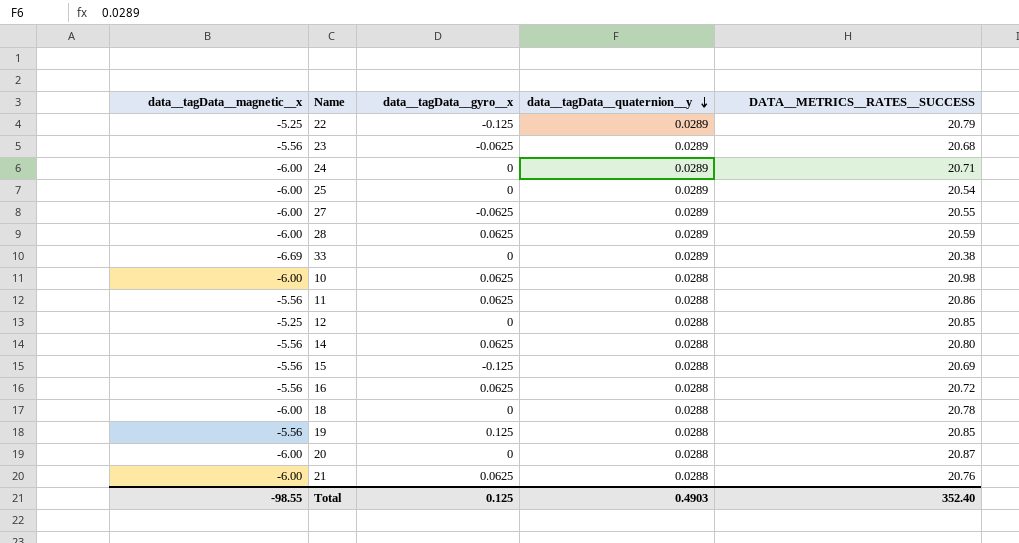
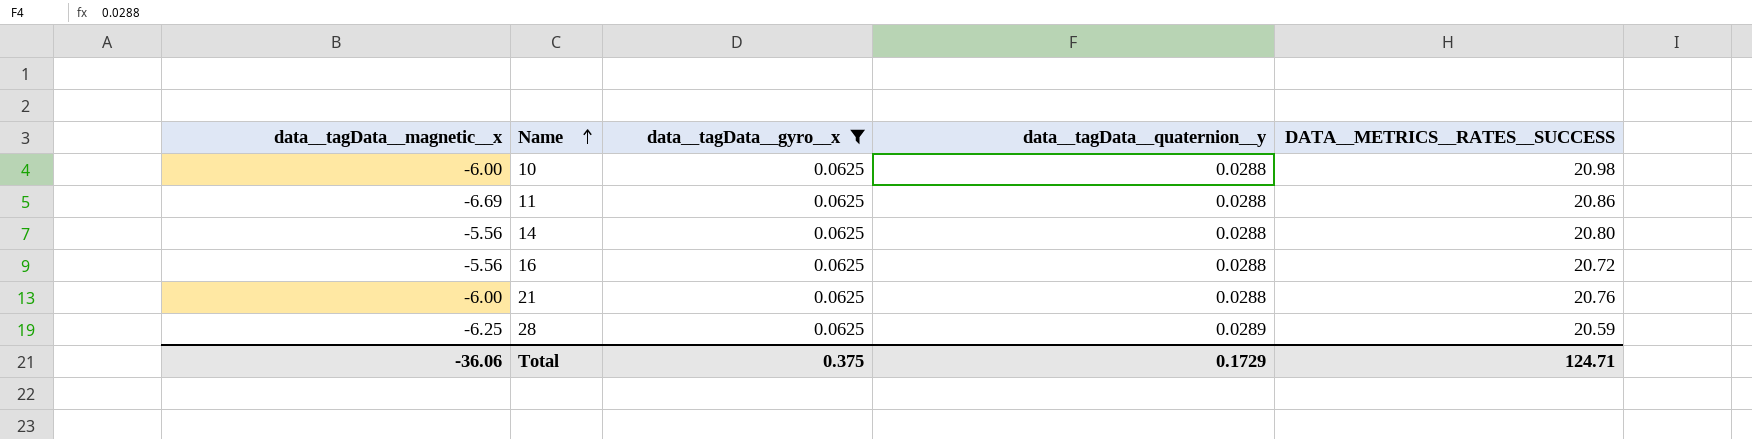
filter: none -> data__tagData__gyro__x = 0.0625
row order: data__tagData__quaternion__y descending -> Name ascending
11 | data__tagData__magnetic__x: -5.56 -> -6.69
28 | data__tagData__magnetic__x: -6.00 -> -6.25
Total | data__tagData__magnetic__x: -98.55 -> -36.06
Total | data__tagData__gyro__x: 0.125 -> 0.375
Total | data__tagData__quaternion__y: 0.4903 -> 0.1729
Total | DATA__METRICS__RATES__SUCCESS: 352.40 -> 124.71

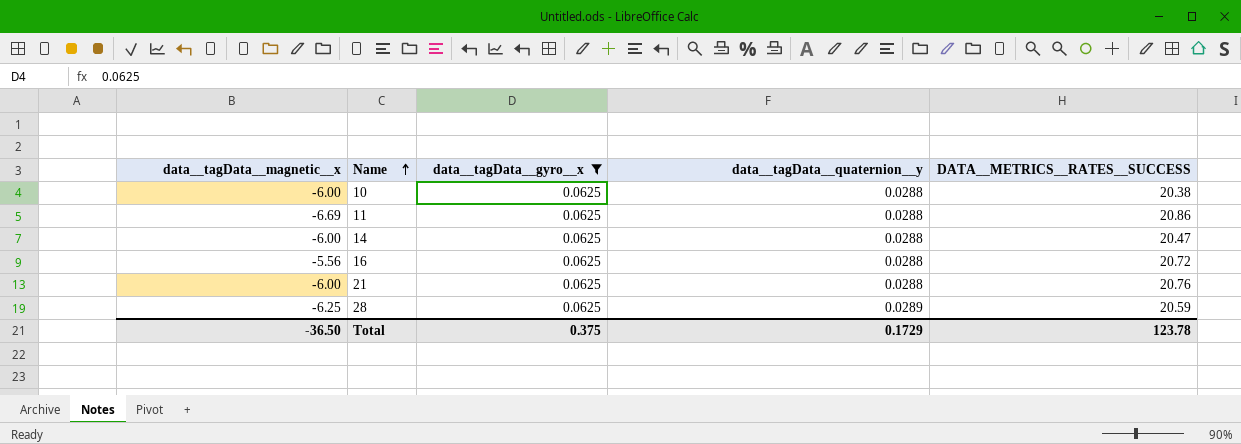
10 | DATA__METRICS__RATES__SUCCESS: 20.98 -> 20.38
14 | data__tagData__magnetic__x: -5.56 -> -6.00
14 | DATA__METRICS__RATES__SUCCESS: 20.80 -> 20.47
Total | data__tagData__magnetic__x: -36.06 -> -36.50
Total | DATA__METRICS__RATES__SUCCESS: 124.71 -> 123.78

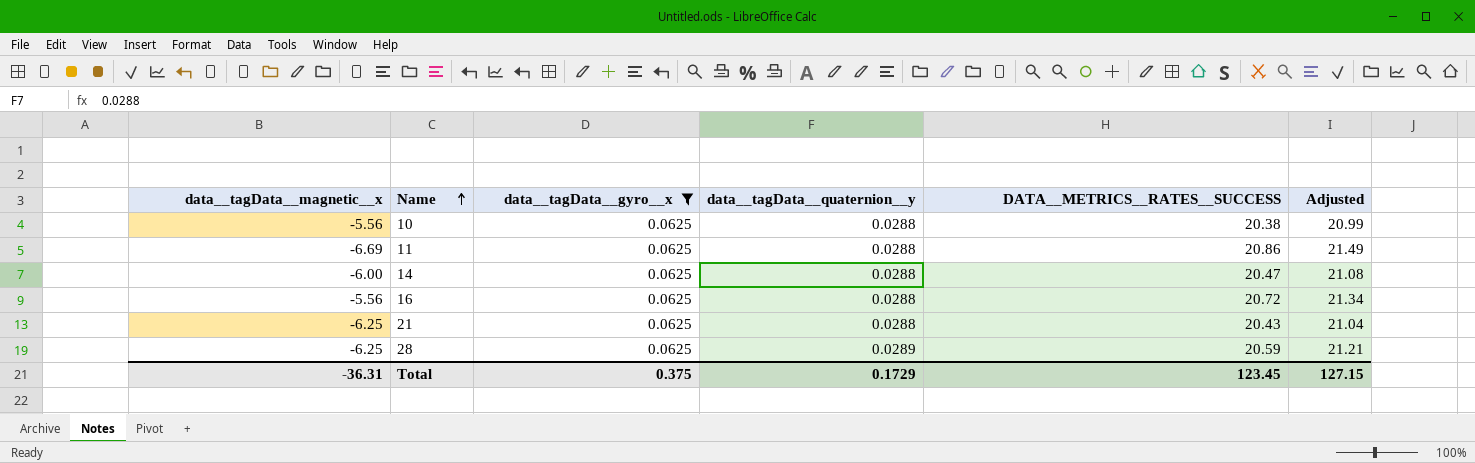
column Adjusted | formula: none -> [DATA__METRICS__RATES__SUCCESS] * 1.03
10 | data__tagData__magnetic__x: -6.00 -> -5.56
21 | data__tagData__magnetic__x: -6.00 -> -6.25
21 | DATA__METRICS__RATES__SUCCESS: 20.76 -> 20.43
Total | data__tagData__magnetic__x: -36.50 -> -36.31
Total | DATA__METRICS__RATES__SUCCESS: 123.78 -> 123.45

